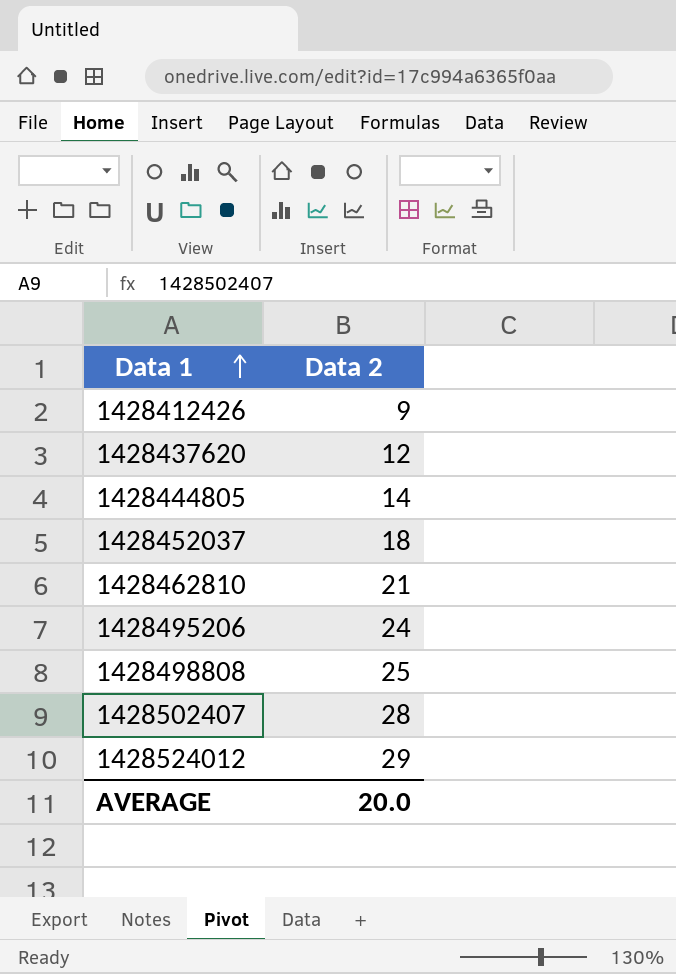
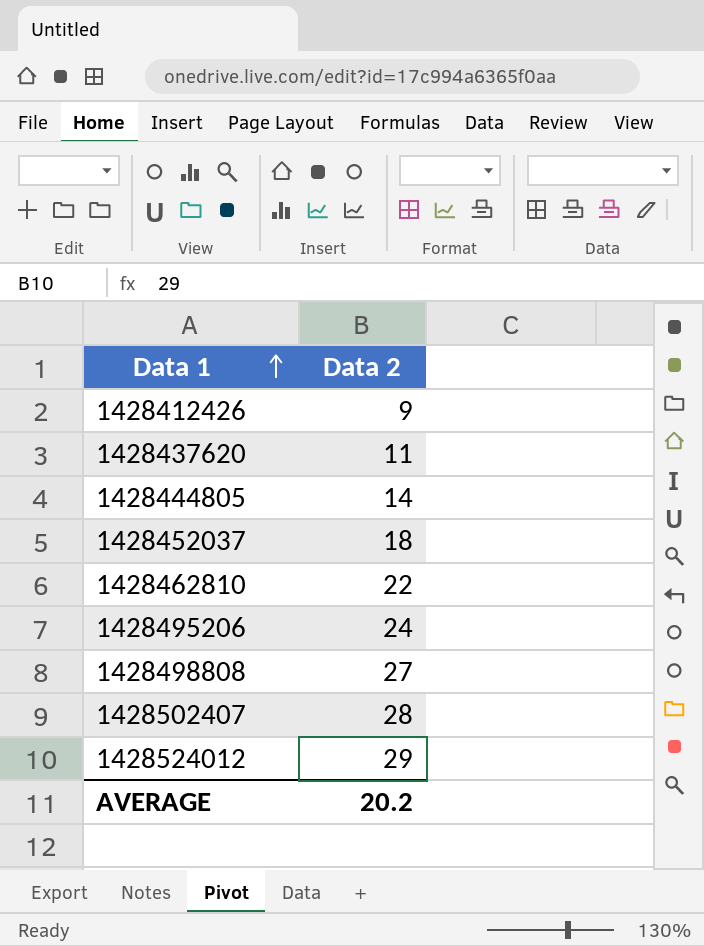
1428437620 | Data 2: 12 -> 11
1428462810 | Data 2: 21 -> 22
1428498808 | Data 2: 25 -> 27
AVERAGE | Data 2: 20.0 -> 20.2

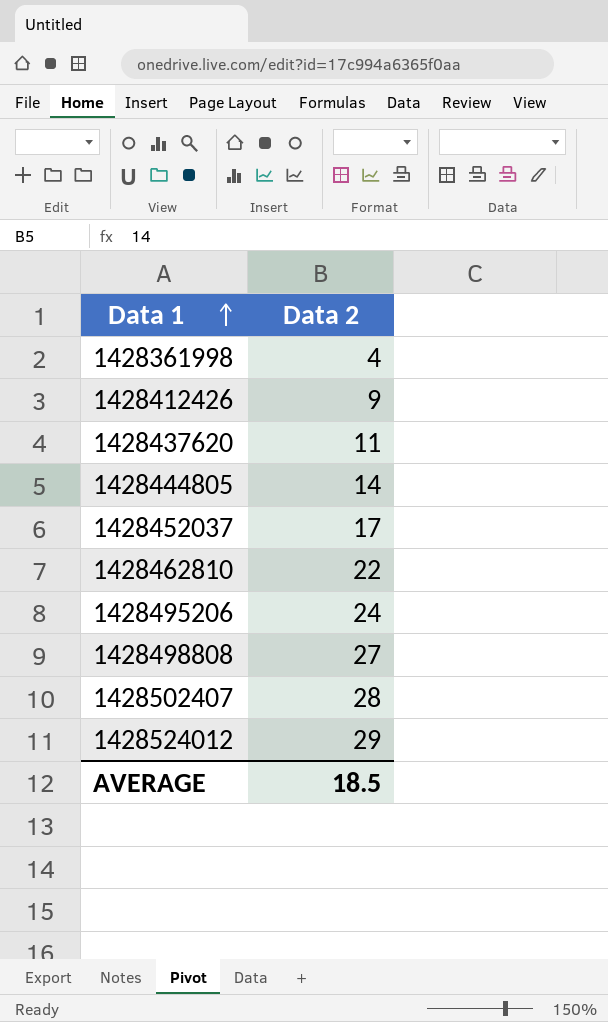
row 1428361998: none -> 4
1428452037 | Data 2: 18 -> 17
AVERAGE | Data 2: 20.2 -> 18.5

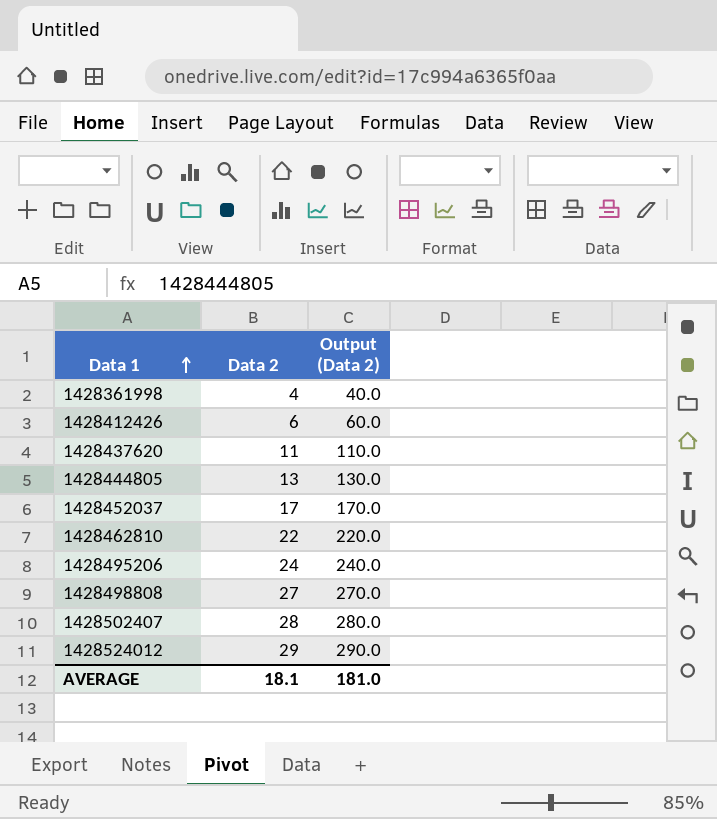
column Output (Data 2) | formula: none -> [Data 2] * 10
1428412426 | Data 2: 9 -> 6
1428444805 | Data 2: 14 -> 13
AVERAGE | Data 2: 18.5 -> 18.1

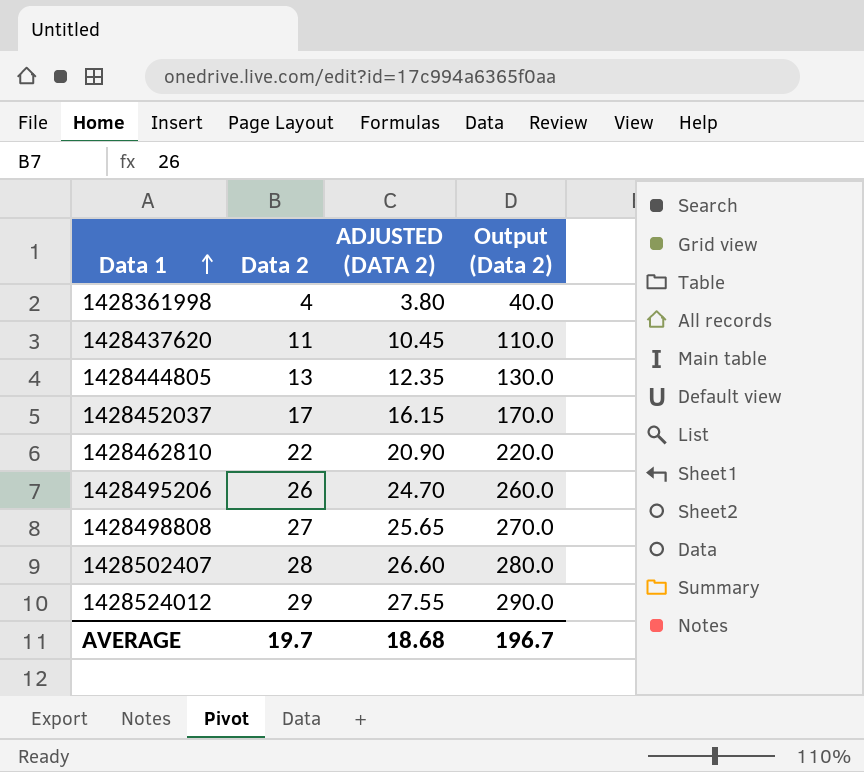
column ADJUSTED (DATA 2) | formula: none -> [Data 2] * 0.95
row 1428412426: 6 | 60.0 -> none
1428495206 | Data 2: 24 -> 26
1428495206 | Output (Data 2): 240.0 -> 260.0
AVERAGE | Data 2: 18.1 -> 19.7
AVERAGE | Output (Data 2): 181.0 -> 196.7

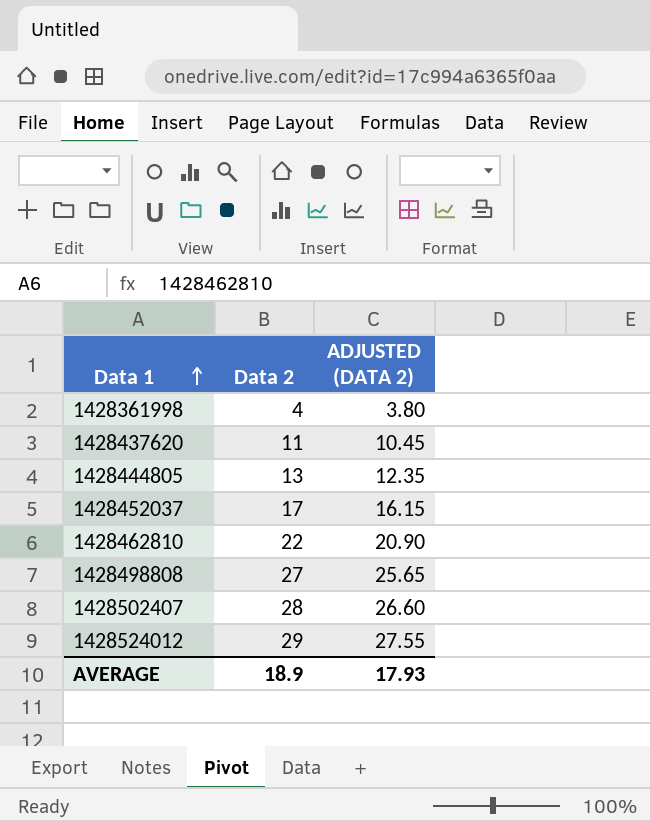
column Output (Data 2) | formula: [Data 2] * 10 -> none
row 1428495206: 26 | 24.70 | 260.0 -> none
AVERAGE | Data 2: 19.7 -> 18.9
AVERAGE | ADJUSTED (DATA 2): 18.68 -> 17.93

